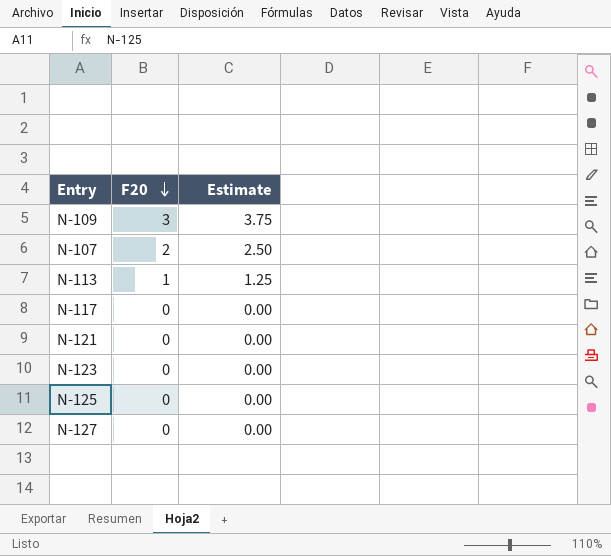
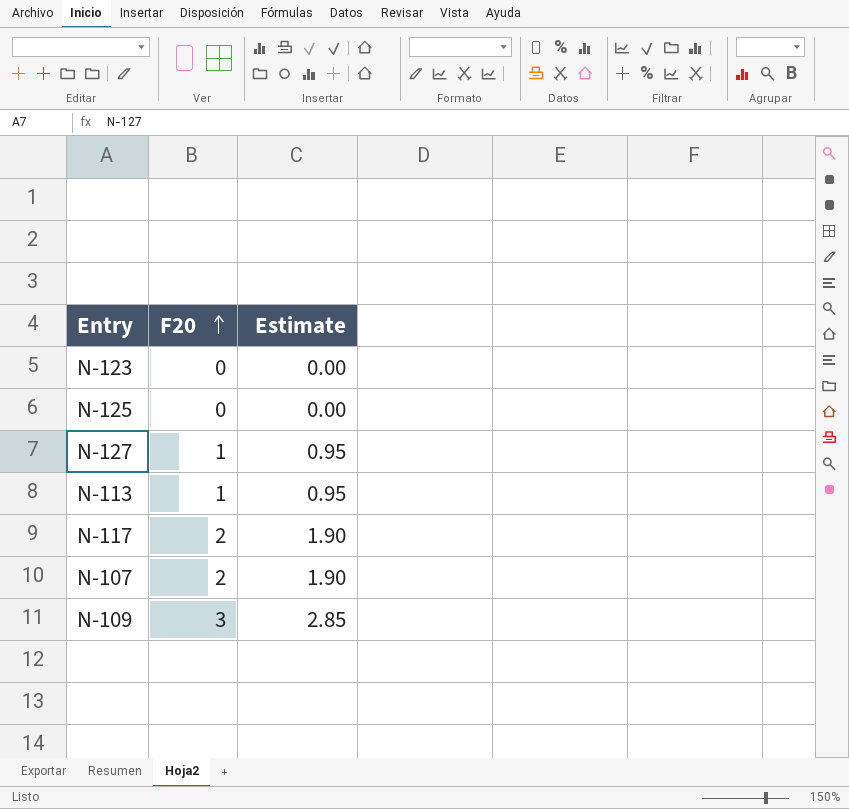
row order: F20 descending -> F20 ascending
column Estimate | formula: [F20] * 1.25 -> [F20] * 0.95
row N-121: 0 | 0.00 -> none
N-127 | F20: 0 -> 1
N-117 | F20: 0 -> 2

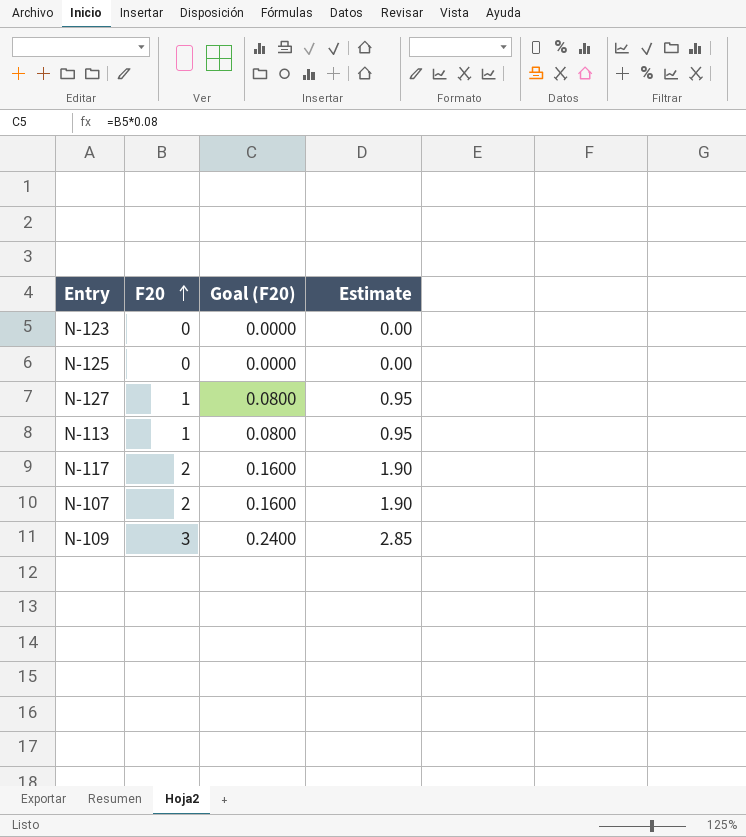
column Goal (F20) | formula: none -> [F20] * 0.08

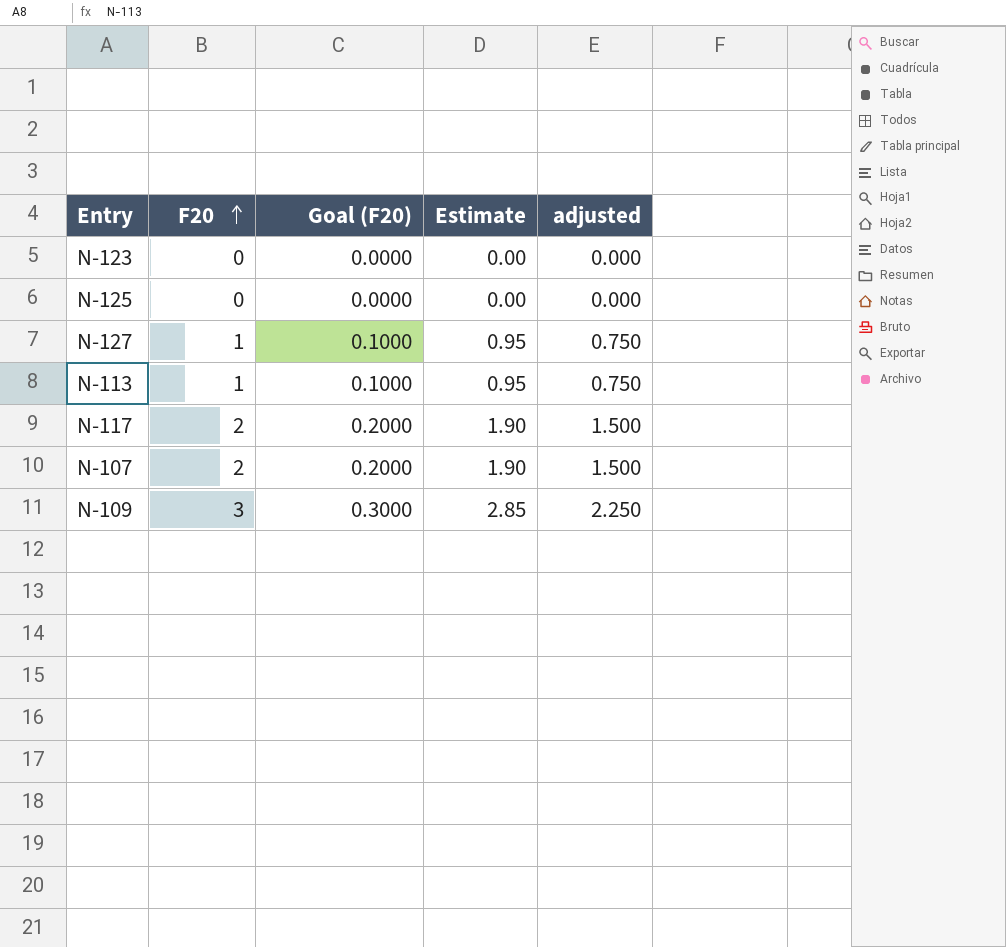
column Goal (F20) | formula: [F20] * 0.08 -> [F20] * 0.1
column adjusted | formula: none -> [F20] * 0.75

